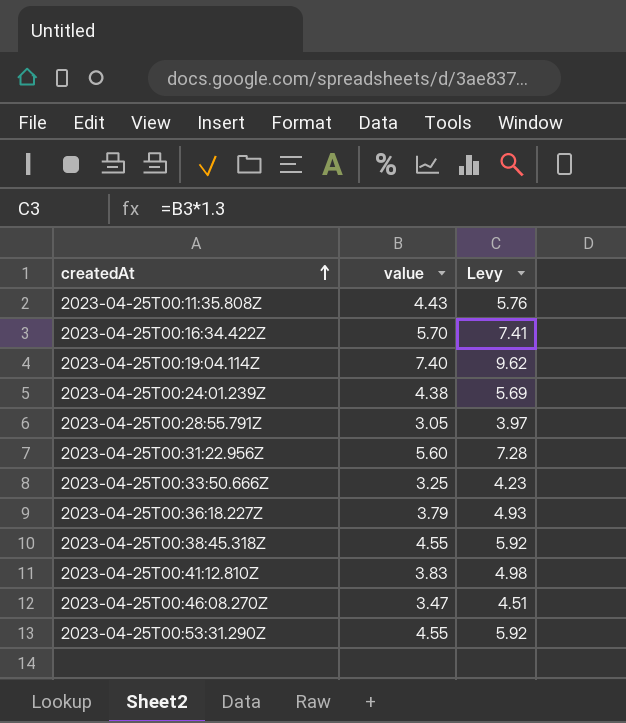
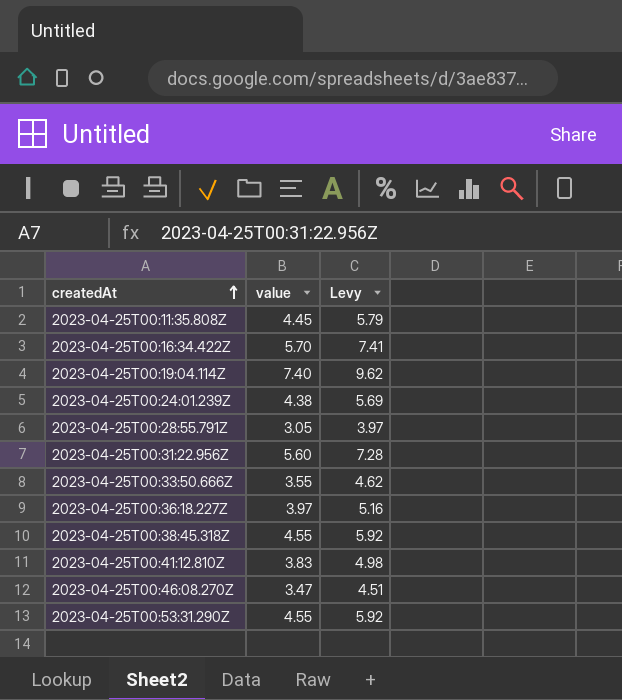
2023-04-25T00:11:35.808Z | value: 4.43 -> 4.45
2023-04-25T00:11:35.808Z | Levy: 5.76 -> 5.79
2023-04-25T00:33:50.666Z | value: 3.25 -> 3.55
2023-04-25T00:33:50.666Z | Levy: 4.23 -> 4.62
2023-04-25T00:36:18.227Z | value: 3.79 -> 3.97
2023-04-25T00:36:18.227Z | Levy: 4.93 -> 5.16

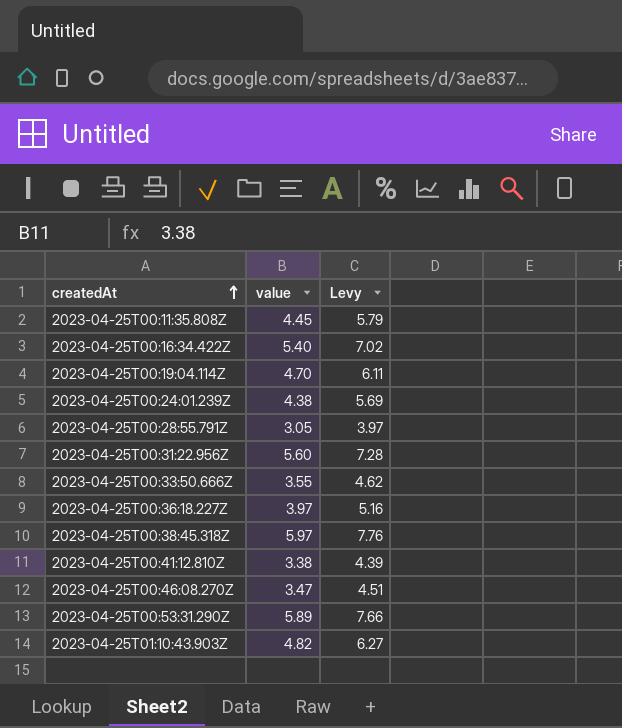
2023-04-25T00:16:34.422Z | value: 5.70 -> 5.40
2023-04-25T00:16:34.422Z | Levy: 7.41 -> 7.02
2023-04-25T00:19:04.114Z | value: 7.40 -> 4.70
2023-04-25T00:19:04.114Z | Levy: 9.62 -> 6.11
2023-04-25T00:38:45.318Z | value: 4.55 -> 5.97
2023-04-25T00:38:45.318Z | Levy: 5.92 -> 7.76
2023-04-25T00:41:12.810Z | value: 3.83 -> 3.38
2023-04-25T00:41:12.810Z | Levy: 4.98 -> 4.39
2023-04-25T00:53:31.290Z | value: 4.55 -> 5.89
2023-04-25T00:53:31.290Z | Levy: 5.92 -> 7.66
row 2023-04-25T01:10:43.903Z: none -> 4.82 | 6.27

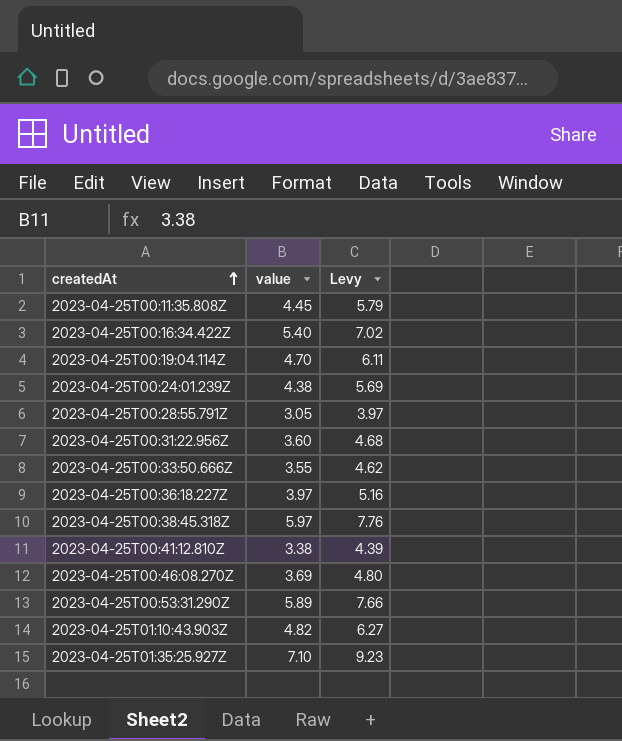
2023-04-25T00:31:22.956Z | value: 5.60 -> 3.60
2023-04-25T00:31:22.956Z | Levy: 7.28 -> 4.68
2023-04-25T00:46:08.270Z | value: 3.47 -> 3.69
2023-04-25T00:46:08.270Z | Levy: 4.51 -> 4.80
row 2023-04-25T01:35:25.927Z: none -> 7.10 | 9.23

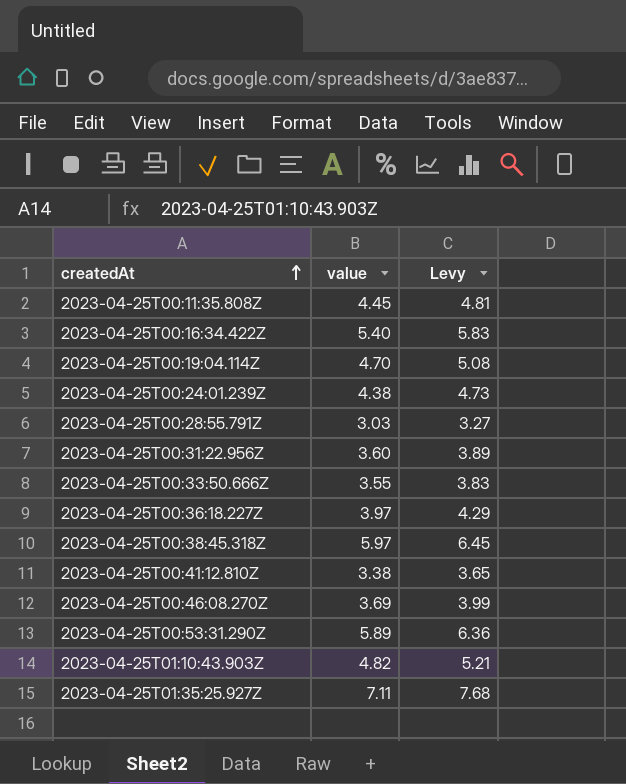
column Levy | formula: [value] * 1.3 -> [value] * 1.08
2023-04-25T00:28:55.791Z | value: 3.05 -> 3.03
2023-04-25T01:35:25.927Z | value: 7.10 -> 7.11

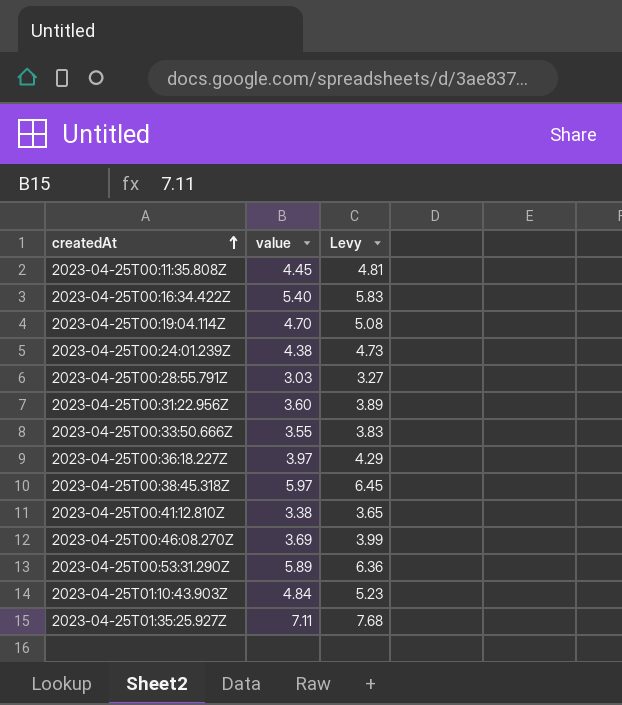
2023-04-25T01:10:43.903Z | value: 4.82 -> 4.84
2023-04-25T01:10:43.903Z | Levy: 5.21 -> 5.23

